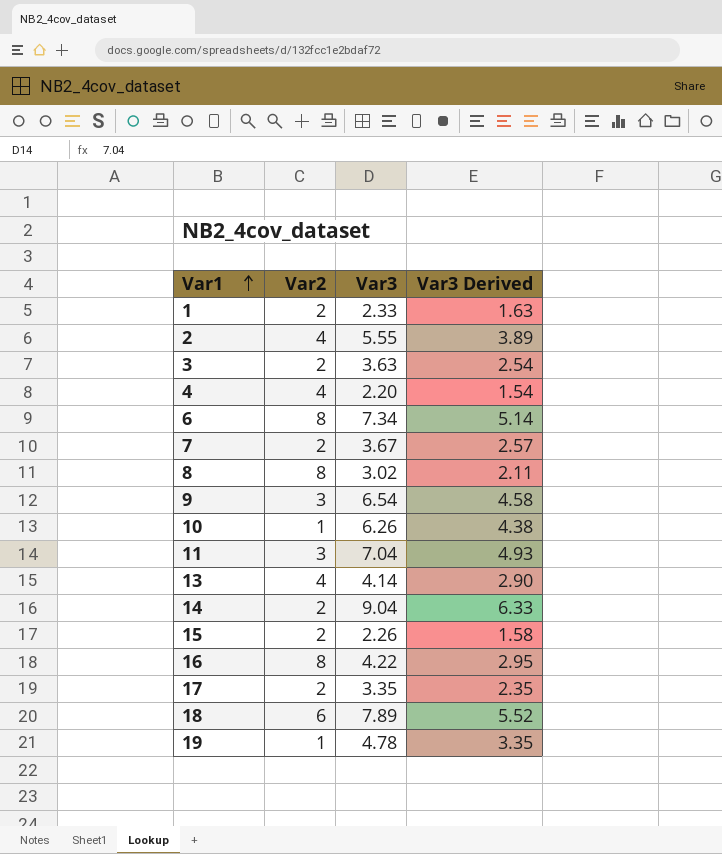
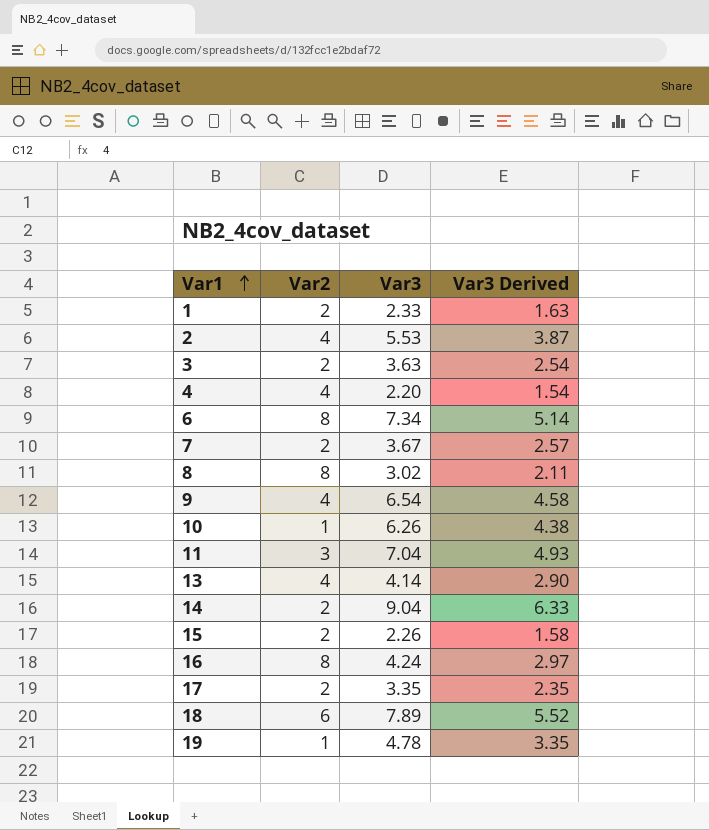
2 | Var3: 5.55 -> 5.53
2 | Var3 Derived: 3.89 -> 3.87
9 | Var2: 3 -> 4
16 | Var3: 4.22 -> 4.24
16 | Var3 Derived: 2.95 -> 2.97

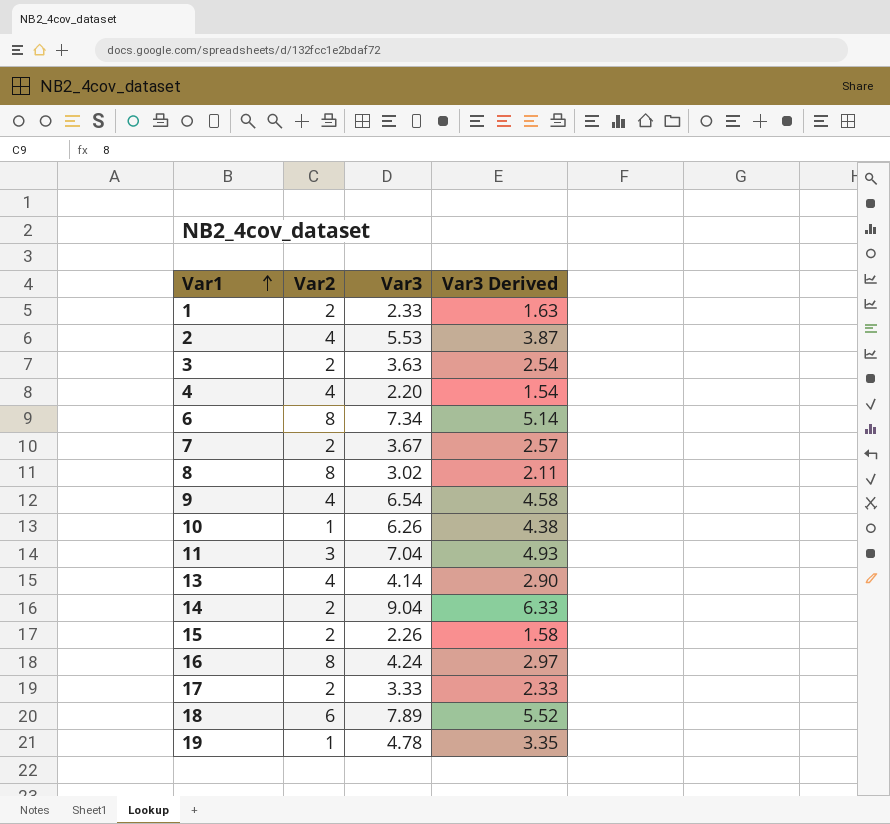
17 | Var3: 3.35 -> 3.33
17 | Var3 Derived: 2.35 -> 2.33

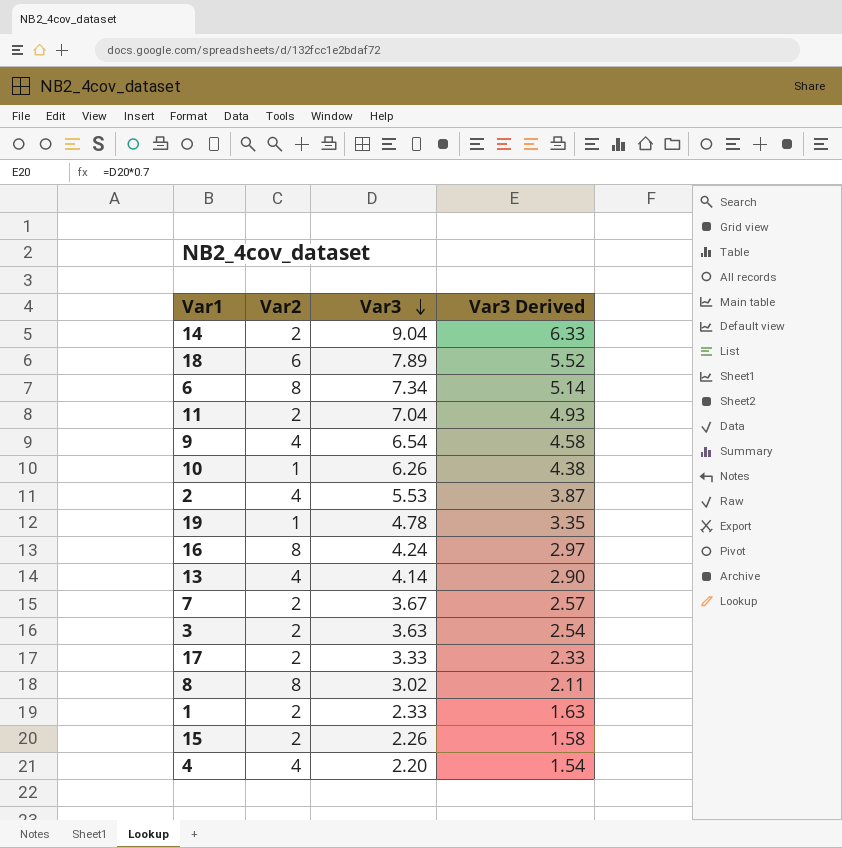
row order: Var1 ascending -> Var3 descending
11 | Var2: 3 -> 2

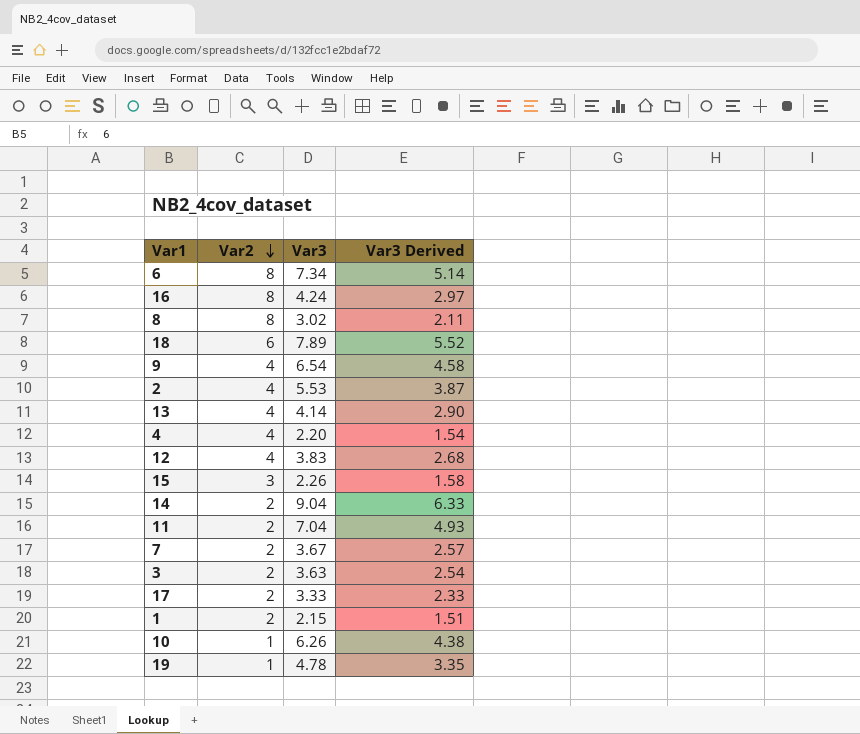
row order: Var3 descending -> Var2 descending
row 12: none -> 4 | 3.83 | 2.68
15 | Var2: 2 -> 3
1 | Var3: 2.33 -> 2.15
1 | Var3 Derived: 1.63 -> 1.51

